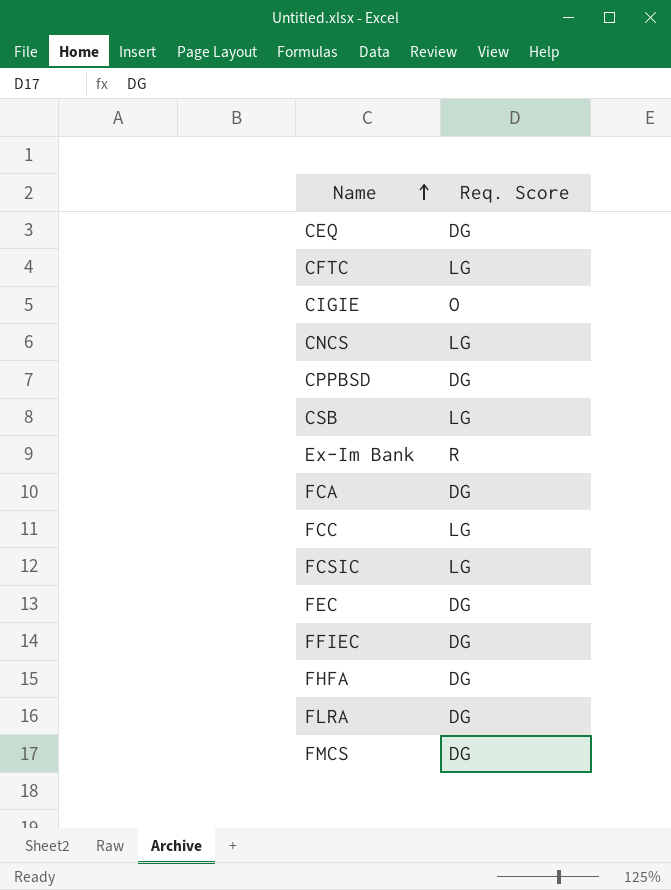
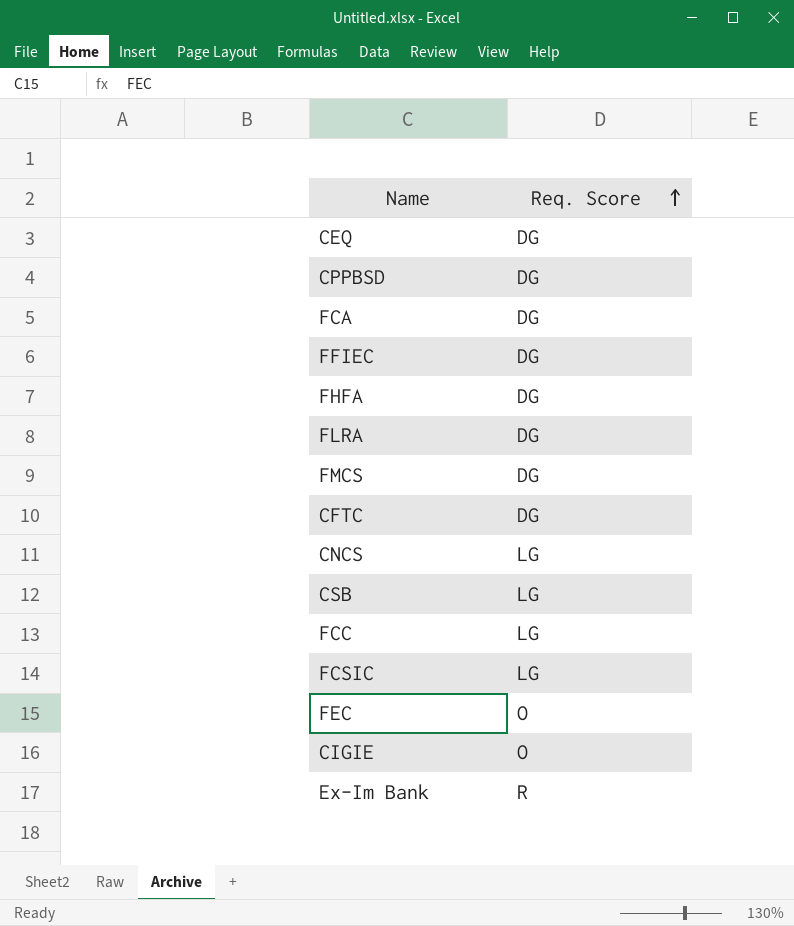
row order: Name ascending -> Req. Score ascending
CFTC | Req. Score: LG -> DG
FEC | Req. Score: DG -> O

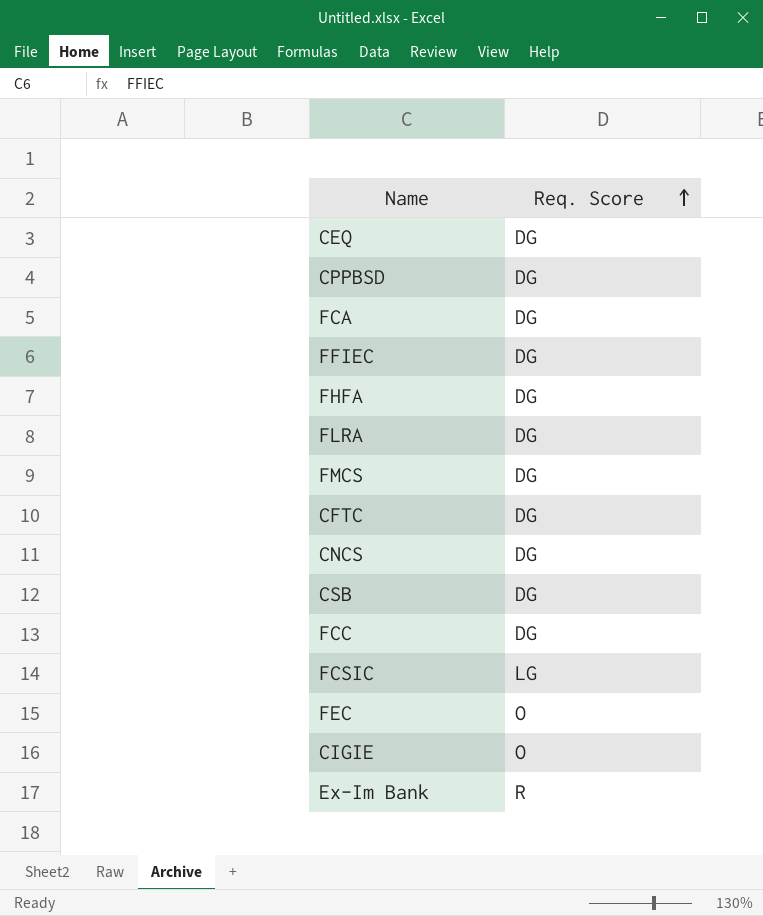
CNCS | Req. Score: LG -> DG
CSB | Req. Score: LG -> DG
FCC | Req. Score: LG -> DG

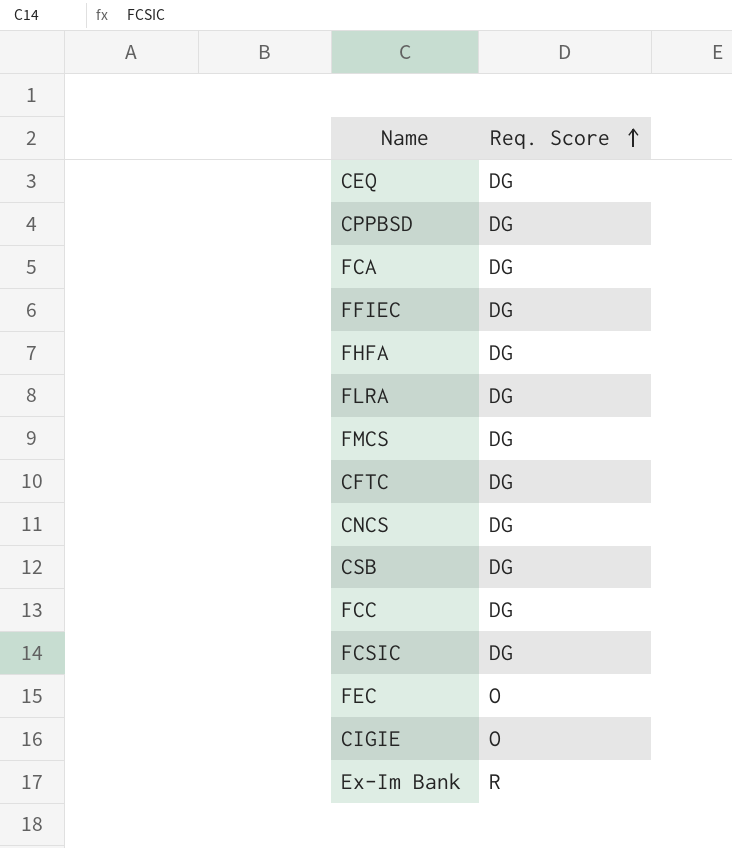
FCSIC | Req. Score: LG -> DG

